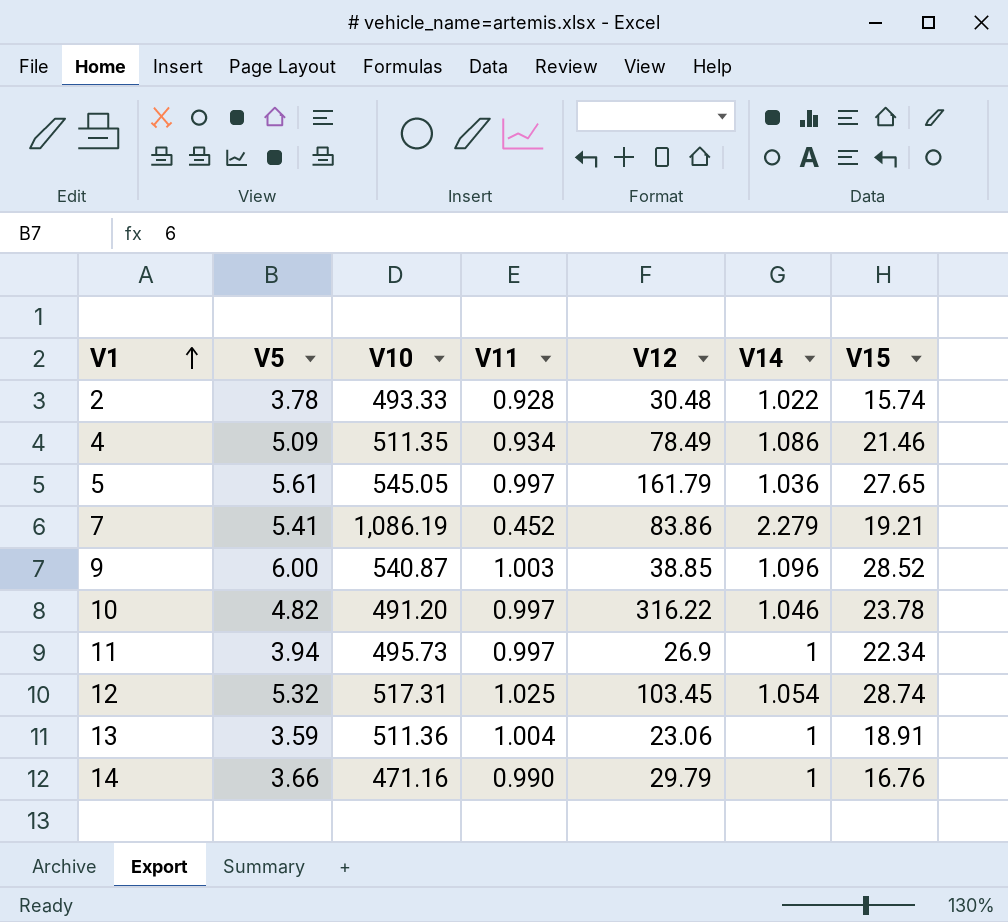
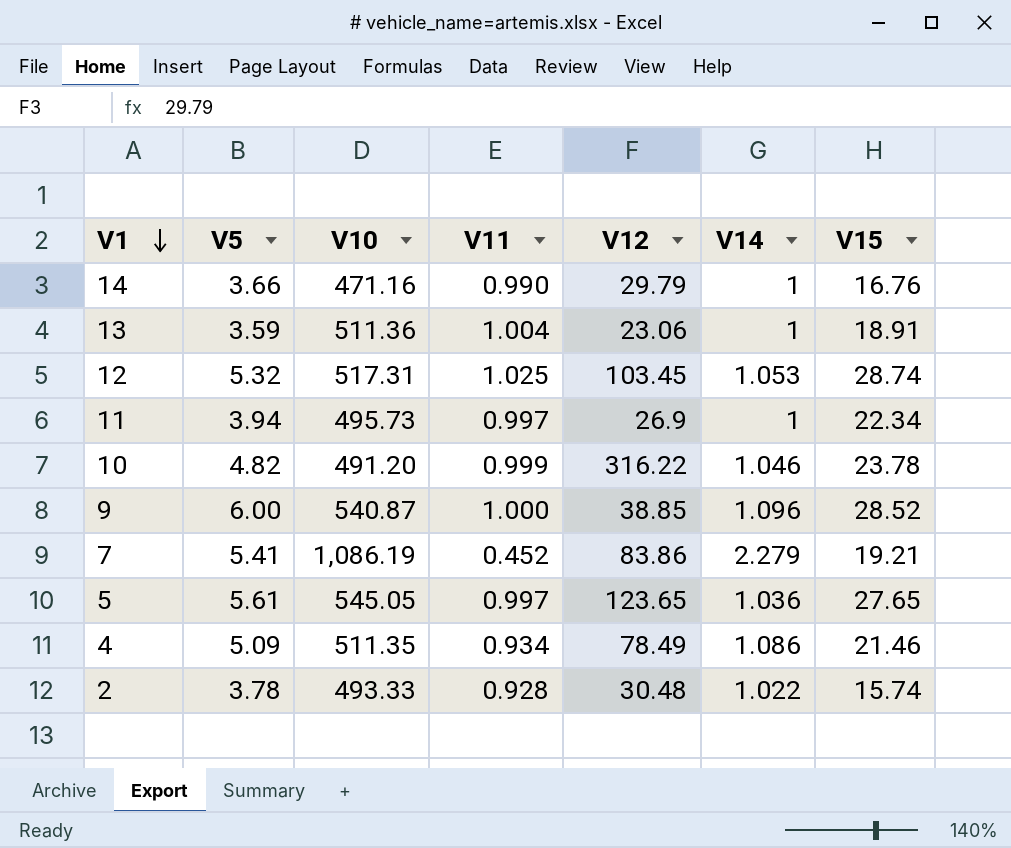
row order: V1 ascending -> V1 descending
12 | V14: 1.054 -> 1.053
10 | V11: 0.997 -> 0.999
9 | V11: 1.003 -> 1.000
5 | V12: 161.79 -> 123.65

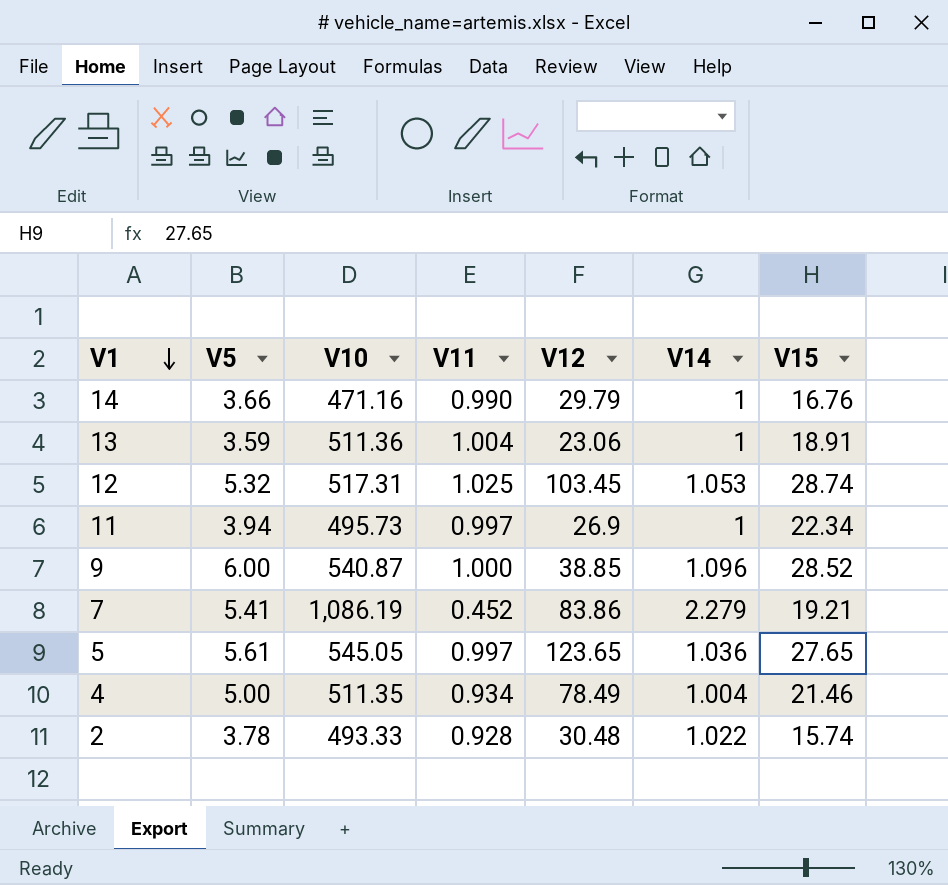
row 10: 4.82 | 491.20 | 0.999 | 316.22 | 1.046 | 23.78 -> none
4 | V5: 5.09 -> 5.00
4 | V14: 1.086 -> 1.004

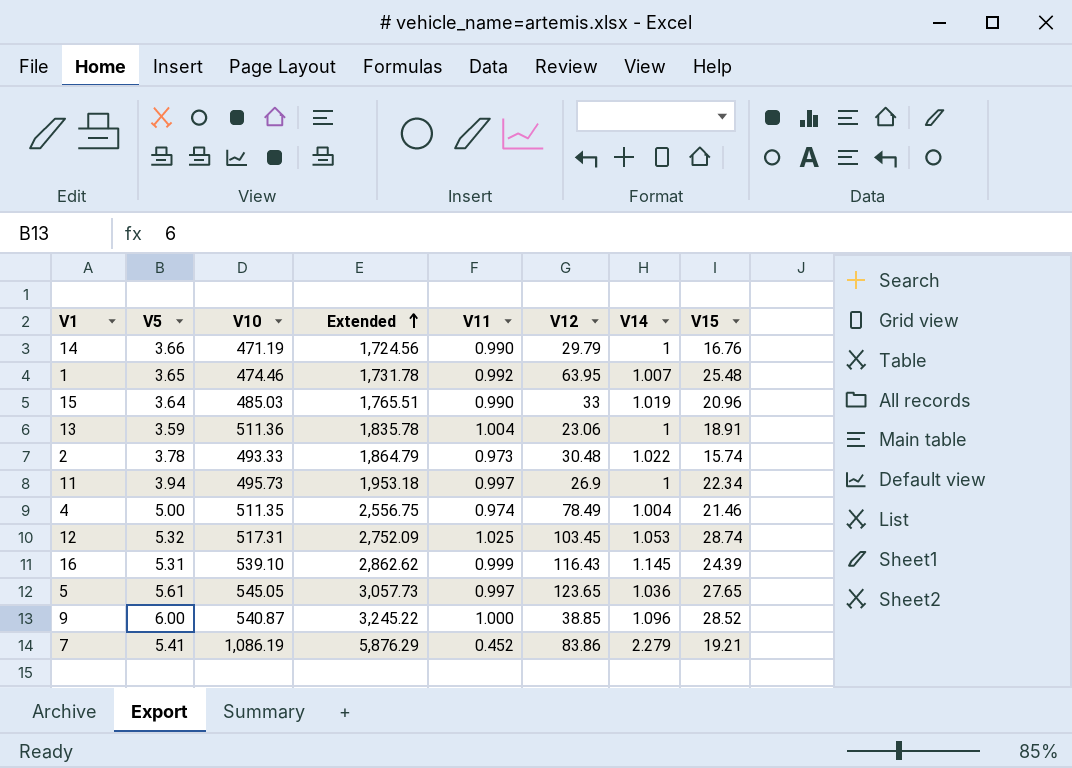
row order: V1 descending -> Extended ascending
column Extended | formula: none -> [V5] * [V10]
14 | V10: 471.16 -> 471.19
row 1: none -> 3.65 | 474.46 | 1,731.78 | 0.992 | 63.95 | 1.007 | 25.48
row 15: none -> 3.64 | 485.03 | 1,765.51 | 0.990 | 33 | 1.019 | 20.96
2 | V11: 0.928 -> 0.973
4 | V11: 0.934 -> 0.974
row 16: none -> 5.31 | 539.10 | 2,862.62 | 0.999 | 116.43 | 1.145 | 24.39

